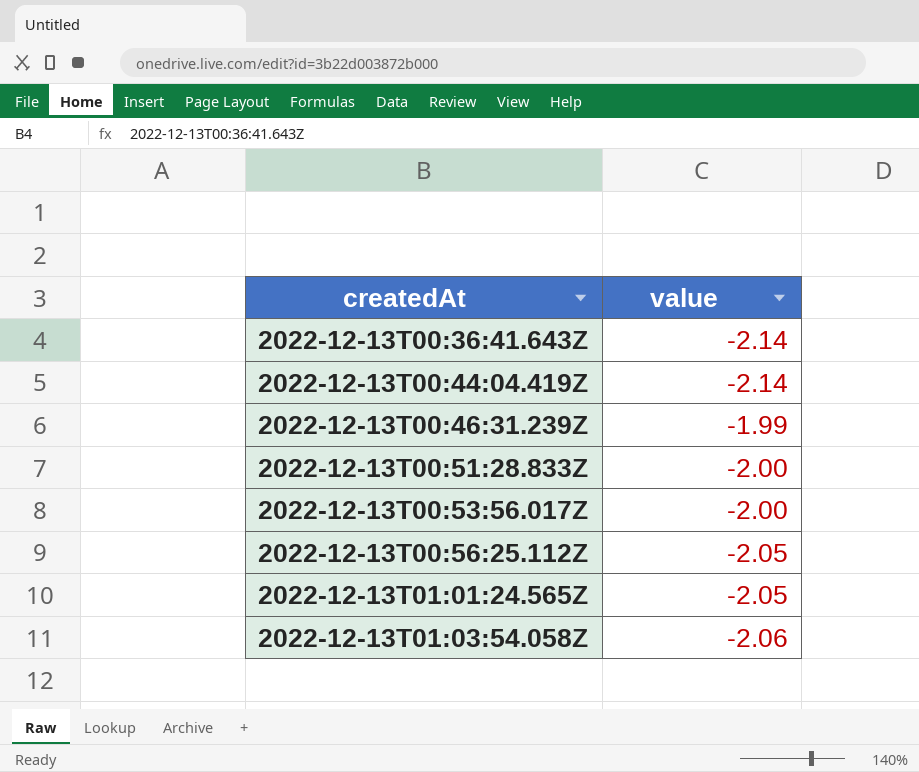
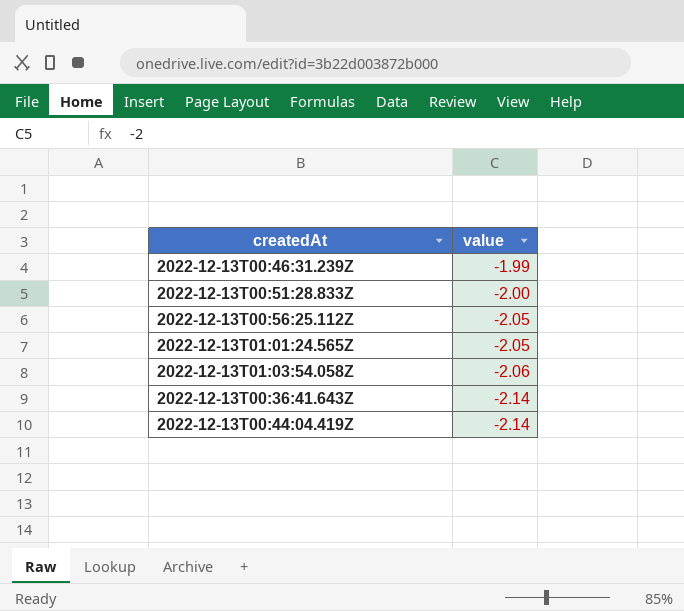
row order: createdAt ascending -> value descending
row 2022-12-13T00:53:56.017Z: -2.00 -> none

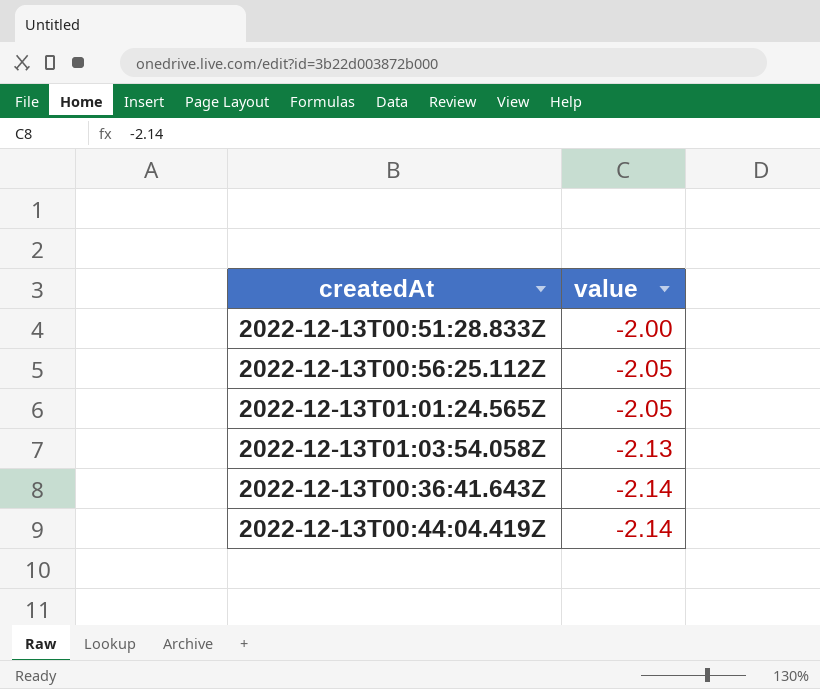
row 2022-12-13T00:46:31.239Z: -1.99 -> none
2022-12-13T01:03:54.058Z | value: -2.06 -> -2.13

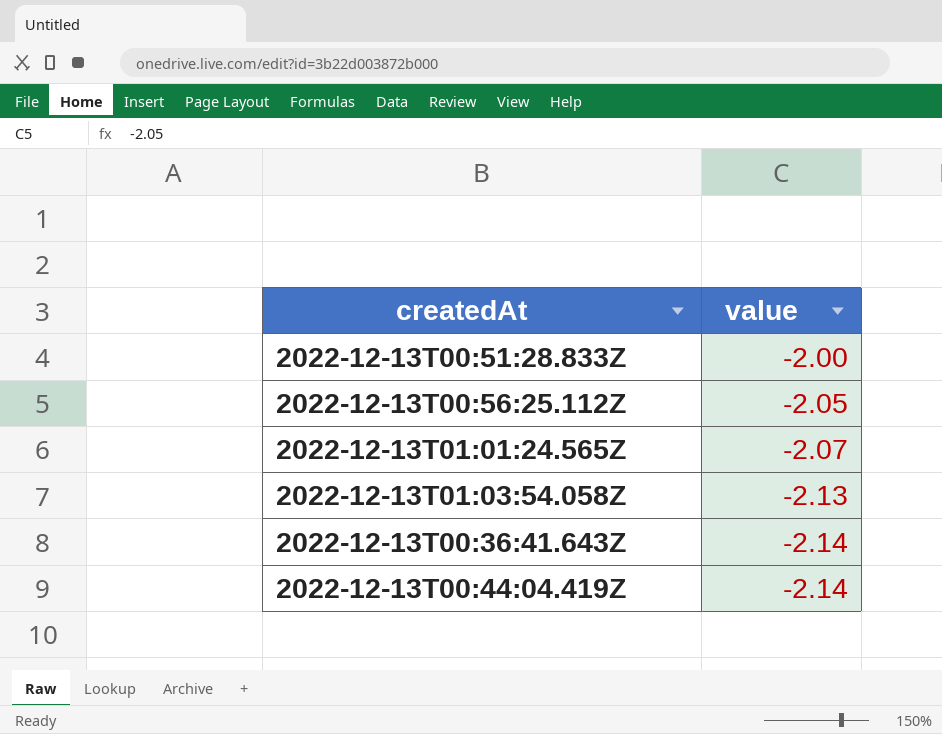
2022-12-13T01:01:24.565Z | value: -2.05 -> -2.07

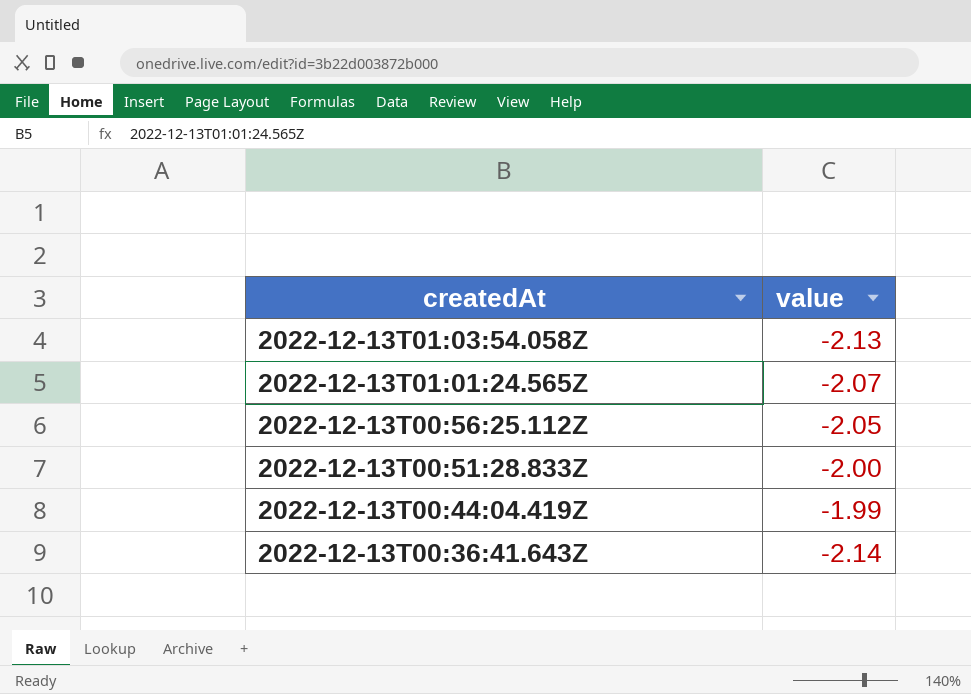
row order: value descending -> createdAt descending
2022-12-13T00:44:04.419Z | value: -2.14 -> -1.99

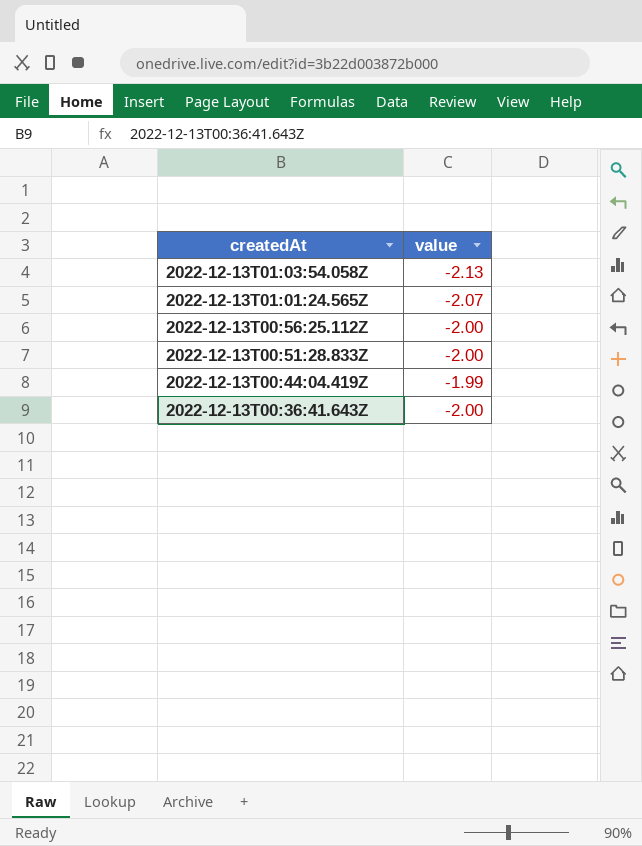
2022-12-13T00:56:25.112Z | value: -2.05 -> -2.00
2022-12-13T00:36:41.643Z | value: -2.14 -> -2.00

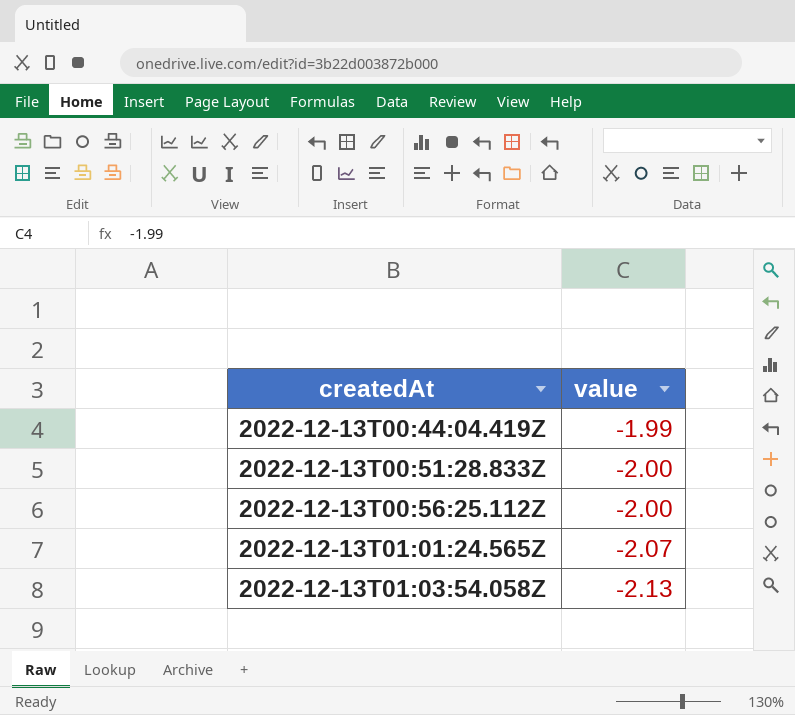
row order: createdAt descending -> createdAt ascending
row 2022-12-13T00:36:41.643Z: -2.00 -> none

